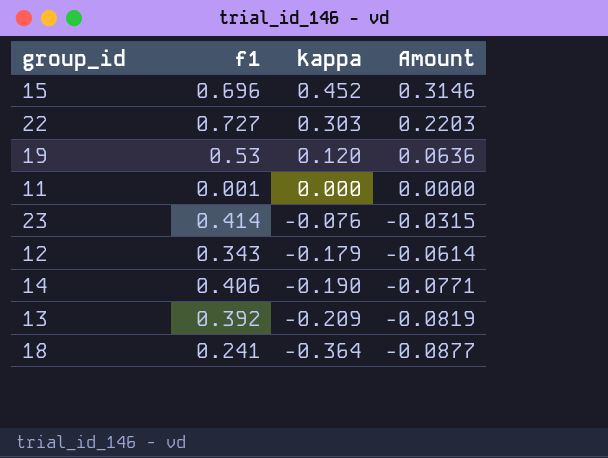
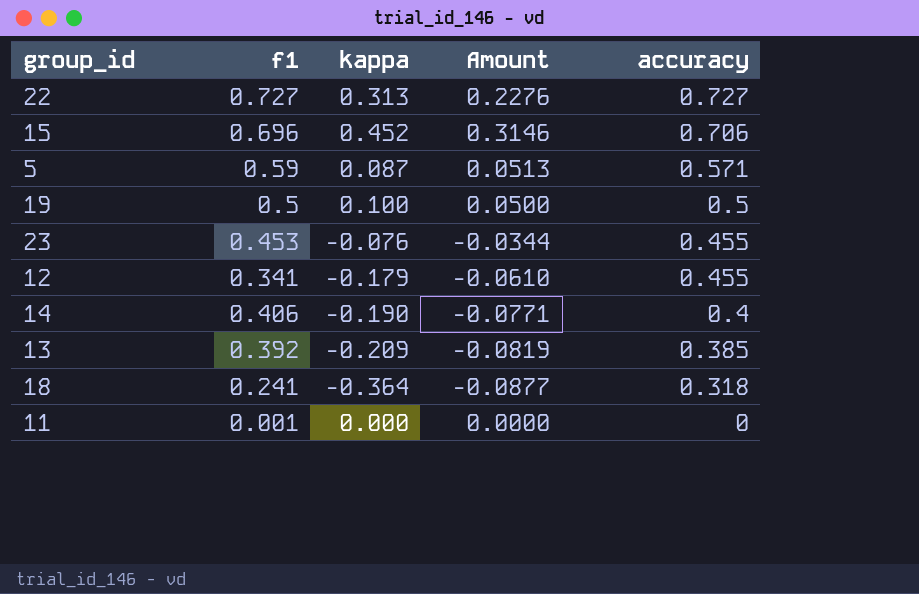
row order: kappa descending -> accuracy descending
column accuracy | position: none -> 5
22 | kappa: 0.303 -> 0.313
22 | Amount: 0.2203 -> 0.2276
row 5: none -> 0.59 | 0.087 | 0.0513 | 0.571
19 | f1: 0.53 -> 0.5
19 | kappa: 0.120 -> 0.100
19 | Amount: 0.0636 -> 0.0500
23 | f1: 0.414 -> 0.453
23 | Amount: -0.0315 -> -0.0344
12 | f1: 0.343 -> 0.341
12 | Amount: -0.0614 -> -0.0610

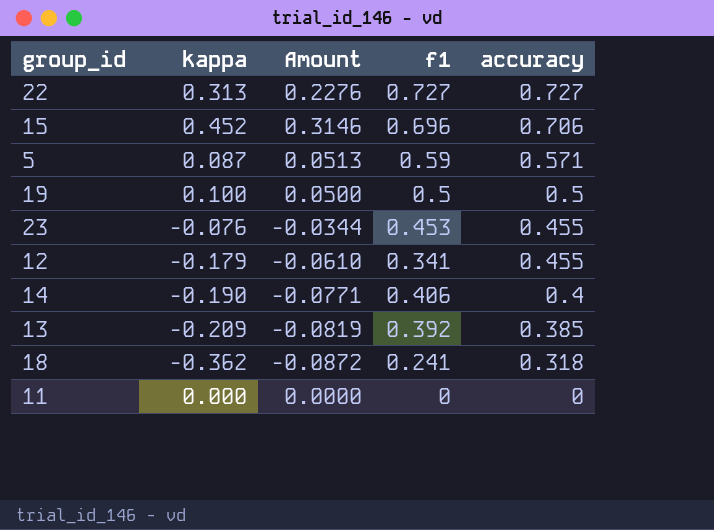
column f1 | position: 2 -> 4
18 | kappa: -0.364 -> -0.362
18 | Amount: -0.0877 -> -0.0872
11 | f1: 0.001 -> 0

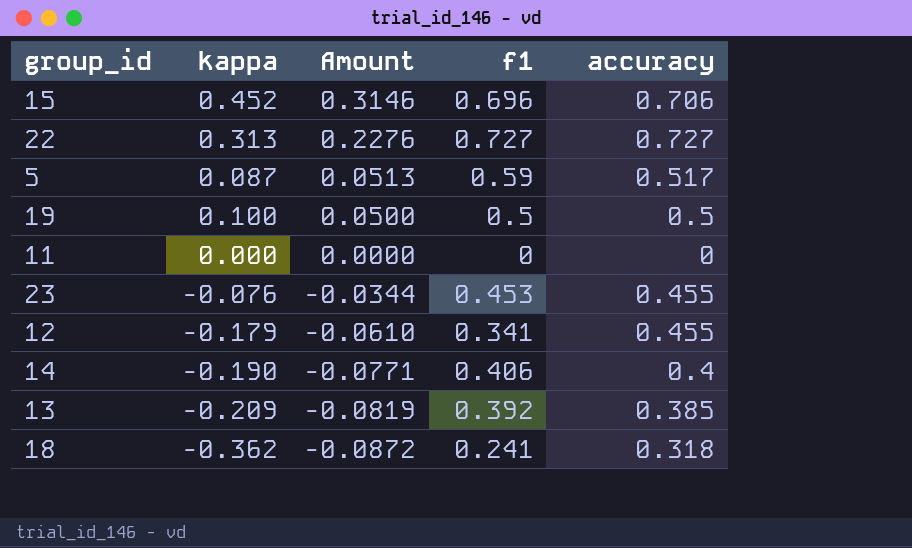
row order: accuracy descending -> Amount descending
5 | accuracy: 0.571 -> 0.517

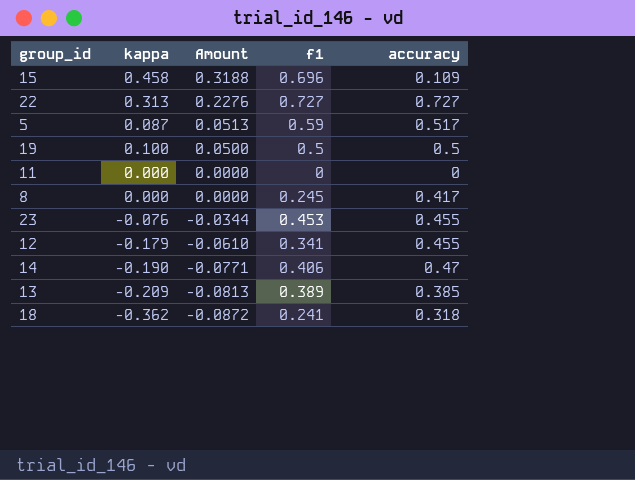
15 | kappa: 0.452 -> 0.458
15 | Amount: 0.3146 -> 0.3188
15 | accuracy: 0.706 -> 0.109
row 8: none -> 0.000 | 0.0000 | 0.245 | 0.417
14 | accuracy: 0.4 -> 0.47
13 | Amount: -0.0819 -> -0.0813
13 | f1: 0.392 -> 0.389

